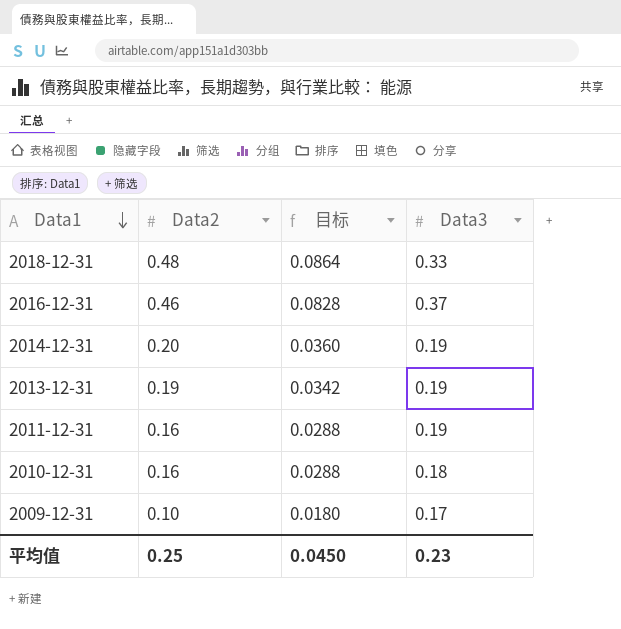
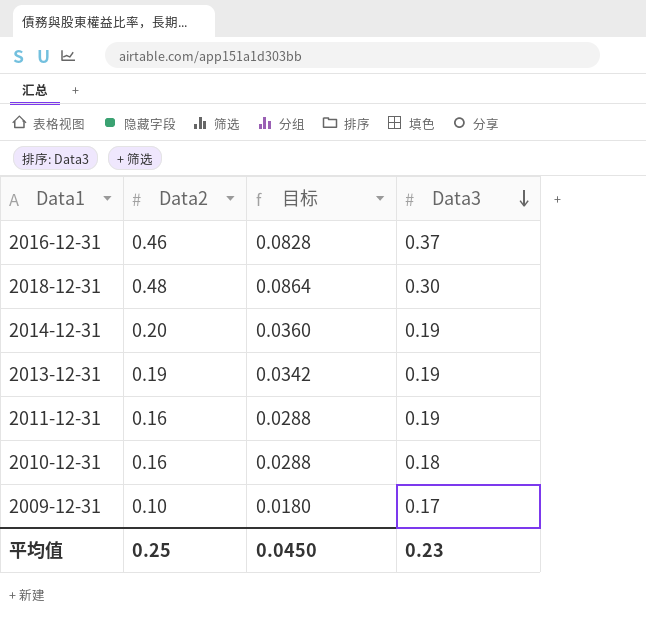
row order: Data1 descending -> Data3 descending
2018-12-31 | Data3: 0.33 -> 0.30

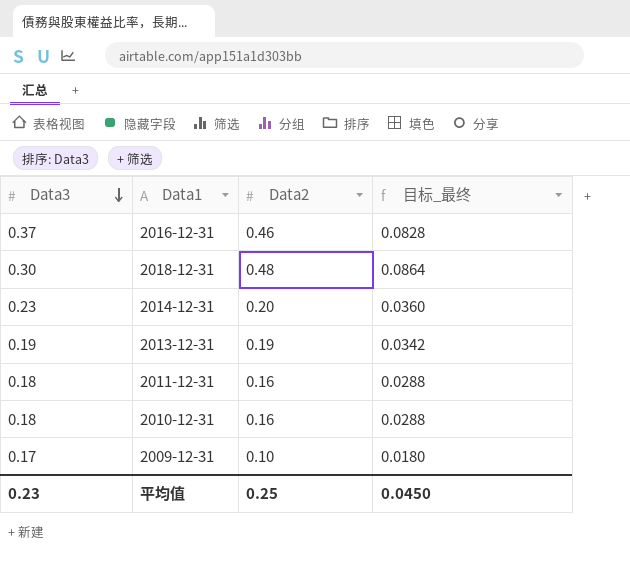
column Data3 | position: 4 -> 1
column name: 目标 -> 目标_最终
2014-12-31 | Data3: 0.19 -> 0.23
2011-12-31 | Data3: 0.19 -> 0.18

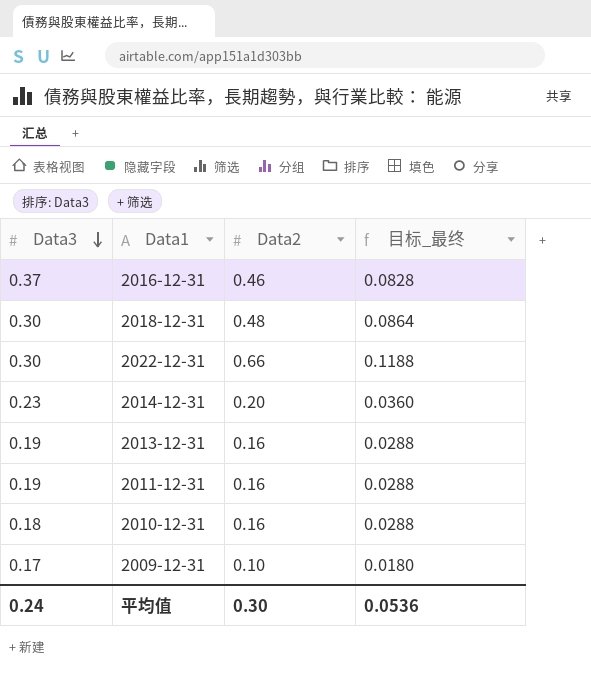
row 2022-12-31: none -> 0.30 | 0.66 | 0.1188
2013-12-31 | Data2: 0.19 -> 0.16
2013-12-31 | 目标_最终: 0.0342 -> 0.0288
2011-12-31 | Data3: 0.18 -> 0.19
平均值 | Data3: 0.23 -> 0.24
平均值 | Data2: 0.25 -> 0.30
平均值 | 目标_最终: 0.0450 -> 0.0536

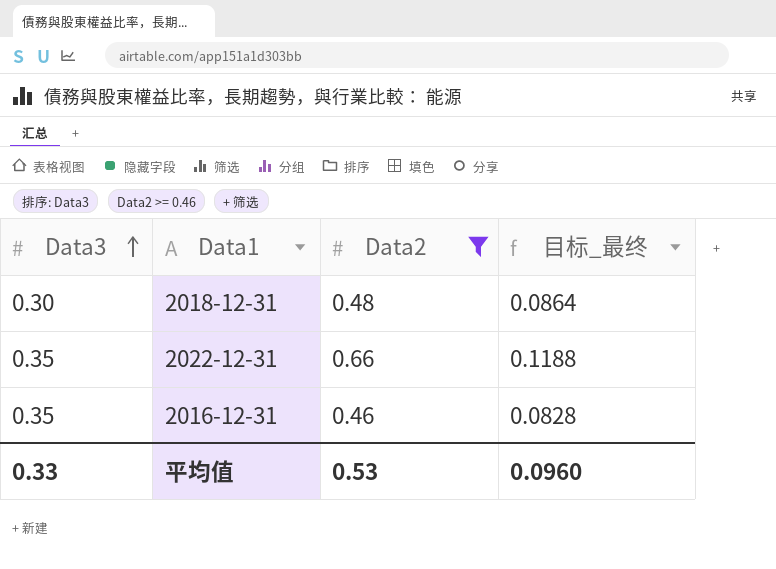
filter: none -> Data2 >= 0.46
row order: Data3 descending -> Data3 ascending
2022-12-31 | Data3: 0.30 -> 0.35
2016-12-31 | Data3: 0.37 -> 0.35
平均值 | Data3: 0.24 -> 0.33
平均值 | Data2: 0.30 -> 0.53
平均值 | 目标_最终: 0.0536 -> 0.0960

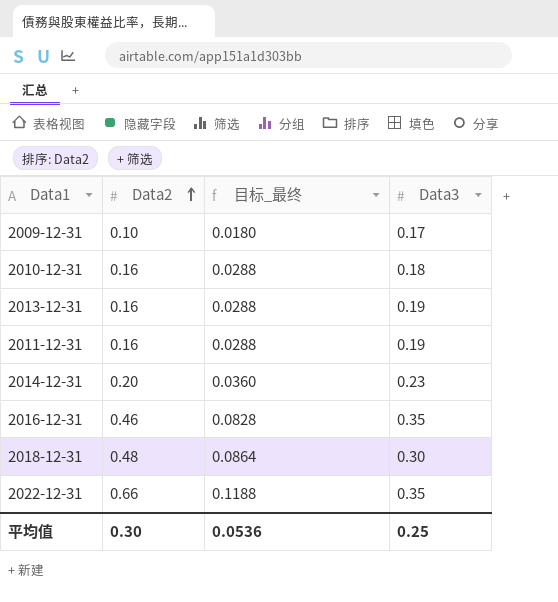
filter: Data2 >= 0.46 -> none
row order: Data3 ascending -> Data2 ascending
column Data3 | position: 1 -> 4
平均值 | Data2: 0.53 -> 0.30
平均值 | 目标_最终: 0.0960 -> 0.0536
平均值 | Data3: 0.33 -> 0.25

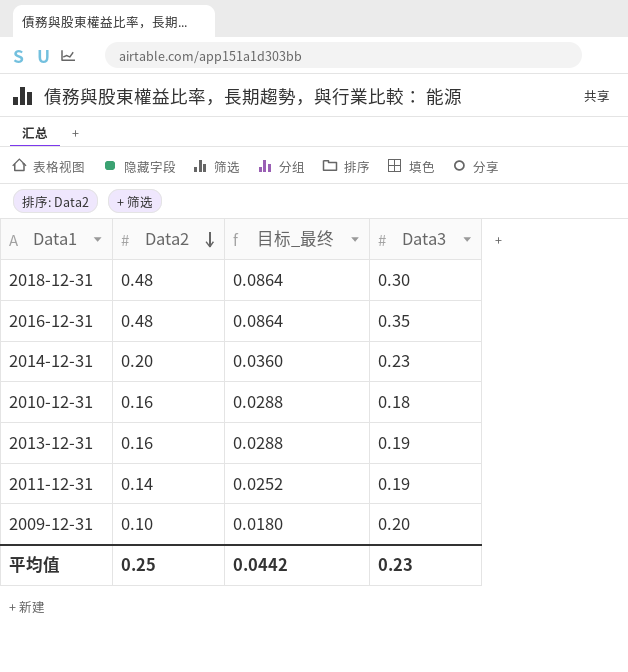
row order: Data2 ascending -> Data2 descending
row 2022-12-31: 0.66 | 0.1188 | 0.35 -> none
2016-12-31 | Data2: 0.46 -> 0.48
2016-12-31 | 目标_最终: 0.0828 -> 0.0864
2011-12-31 | Data2: 0.16 -> 0.14
2011-12-31 | 目标_最终: 0.0288 -> 0.0252
2009-12-31 | Data3: 0.17 -> 0.20
平均值 | Data2: 0.30 -> 0.25
平均值 | 目标_最终: 0.0536 -> 0.0442
平均值 | Data3: 0.25 -> 0.23

